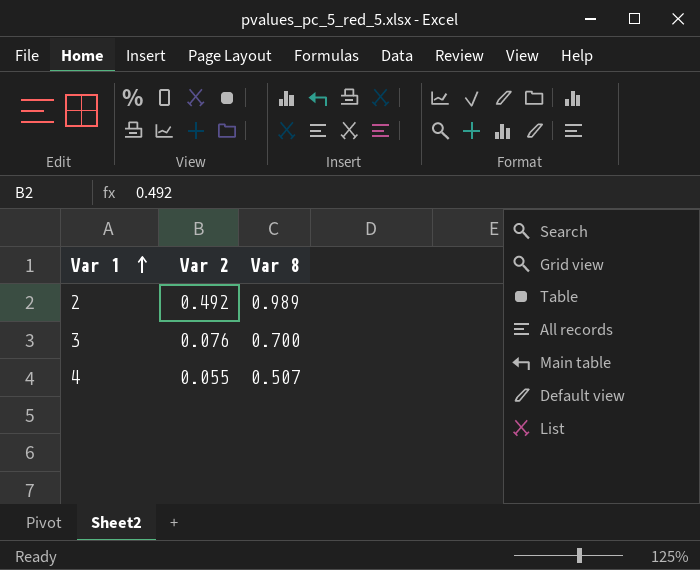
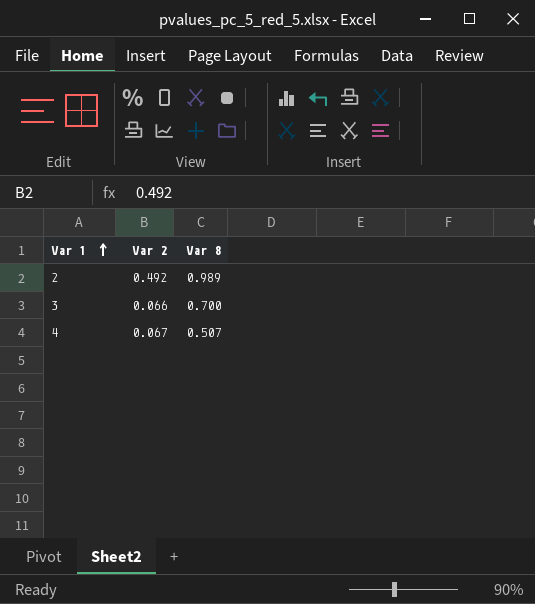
3 | Var 2: 0.076 -> 0.066
4 | Var 2: 0.055 -> 0.067

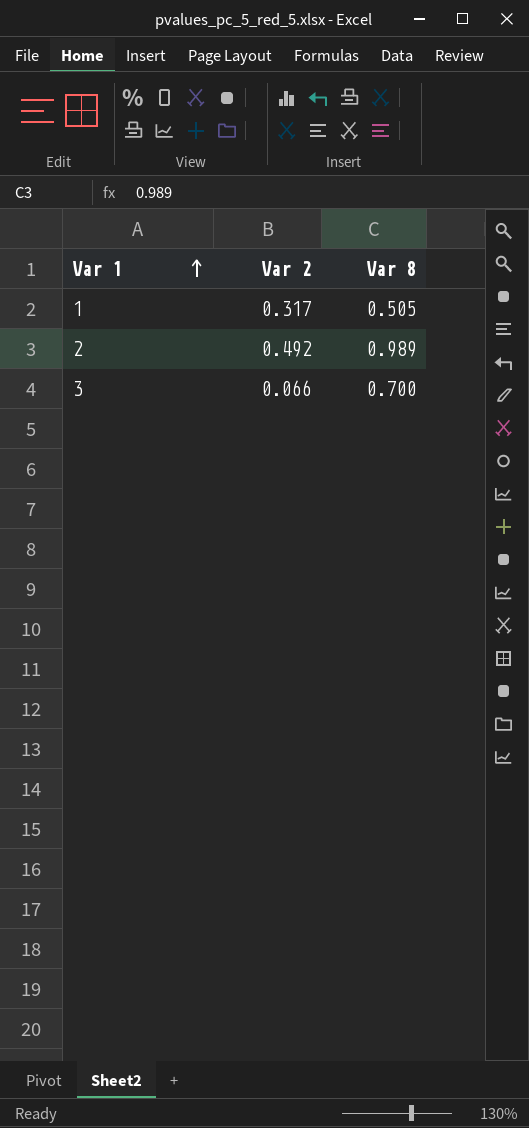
row 4: 0.067 | 0.507 -> none
row 1: none -> 0.317 | 0.505

